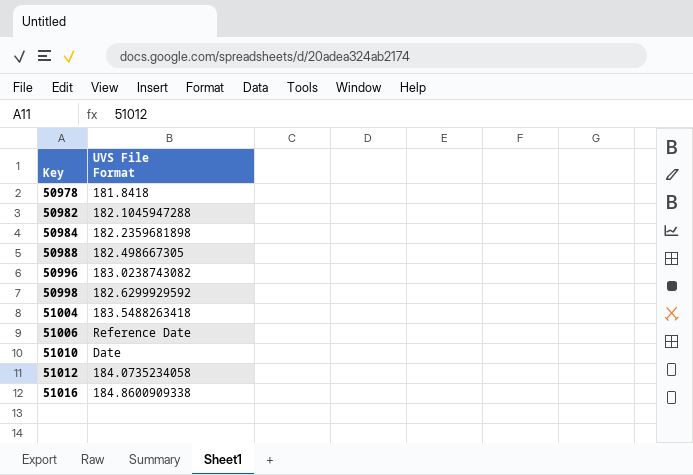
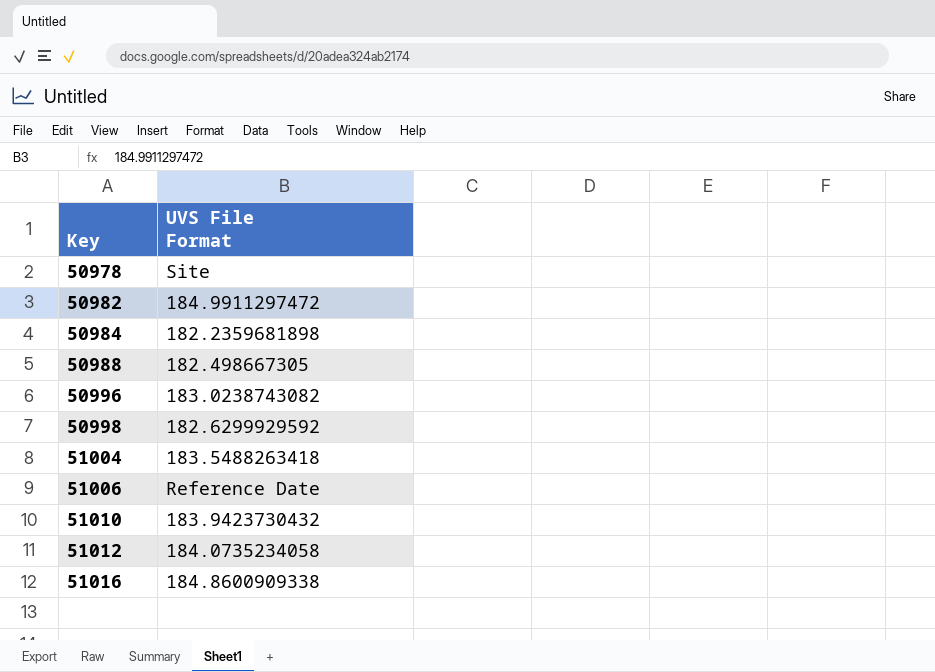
50978 | UVS File Format: 181.8418 -> Site
50982 | UVS File Format: 182.1045947288 -> 184.9911297472
51010 | UVS File Format: Date -> 183.9423730432

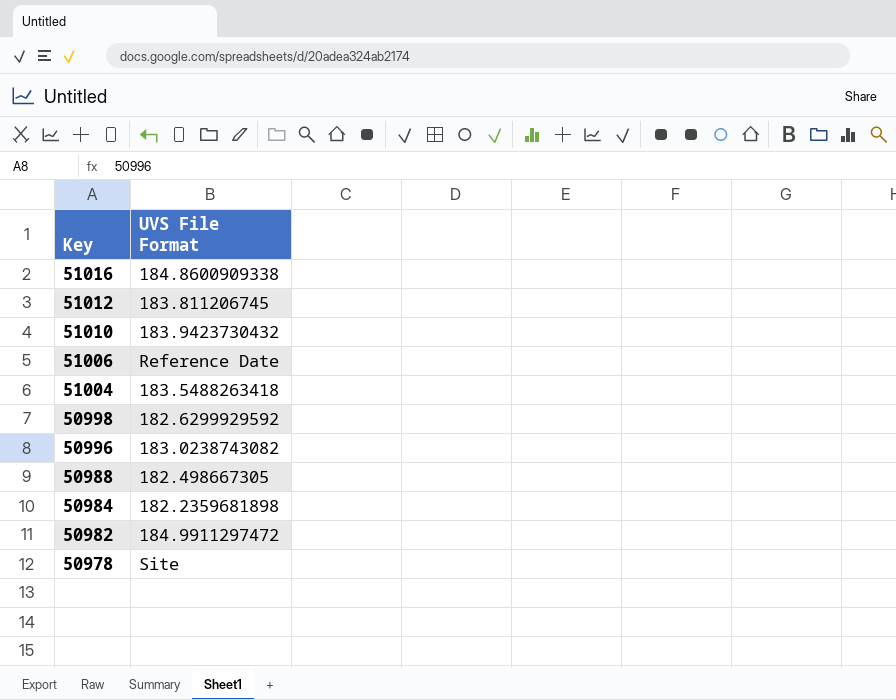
row order: Key ascending -> Key descending
51012 | UVS File Format: 184.0735234058 -> 183.811206745

